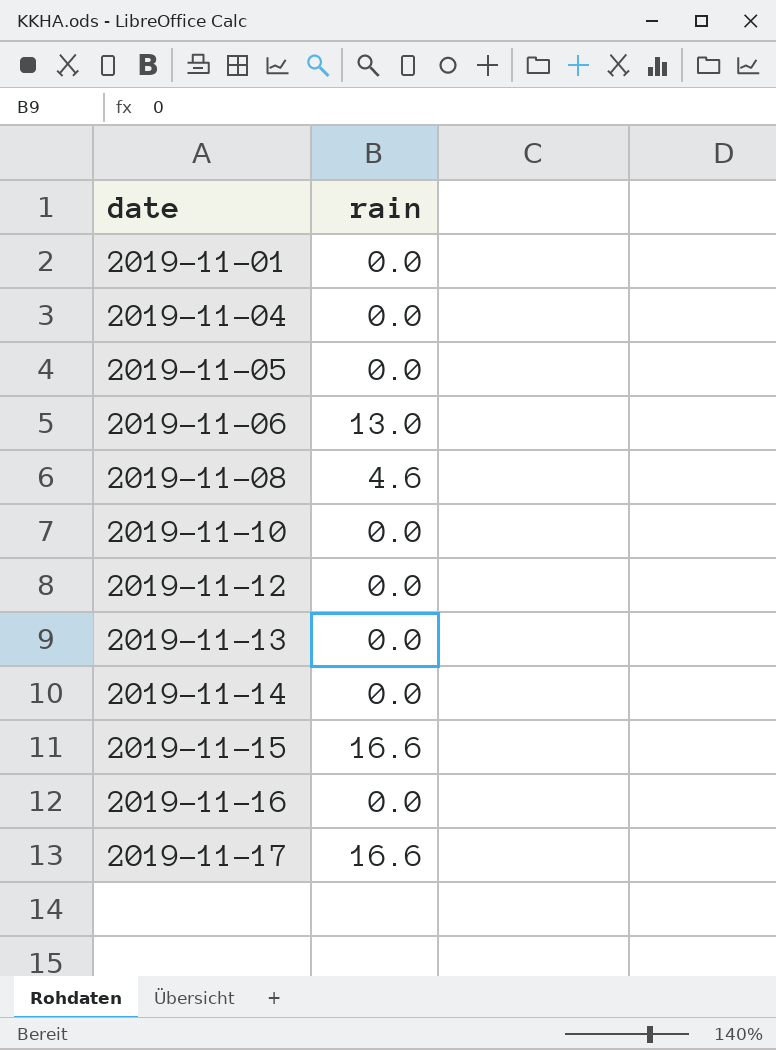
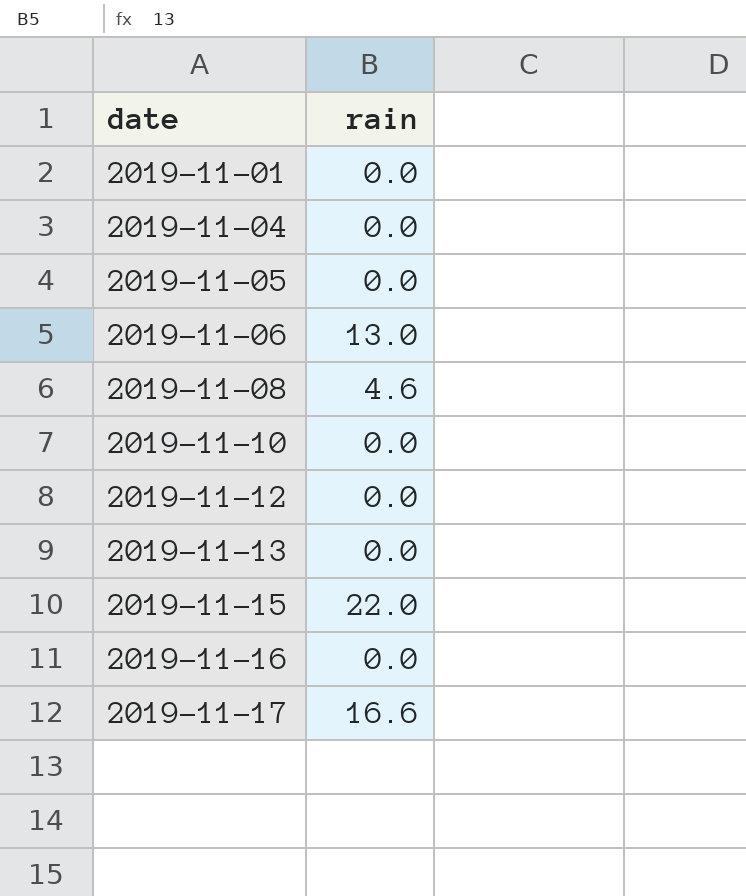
row 2019-11-14: 0.0 -> none
2019-11-15 | rain: 16.6 -> 22.0

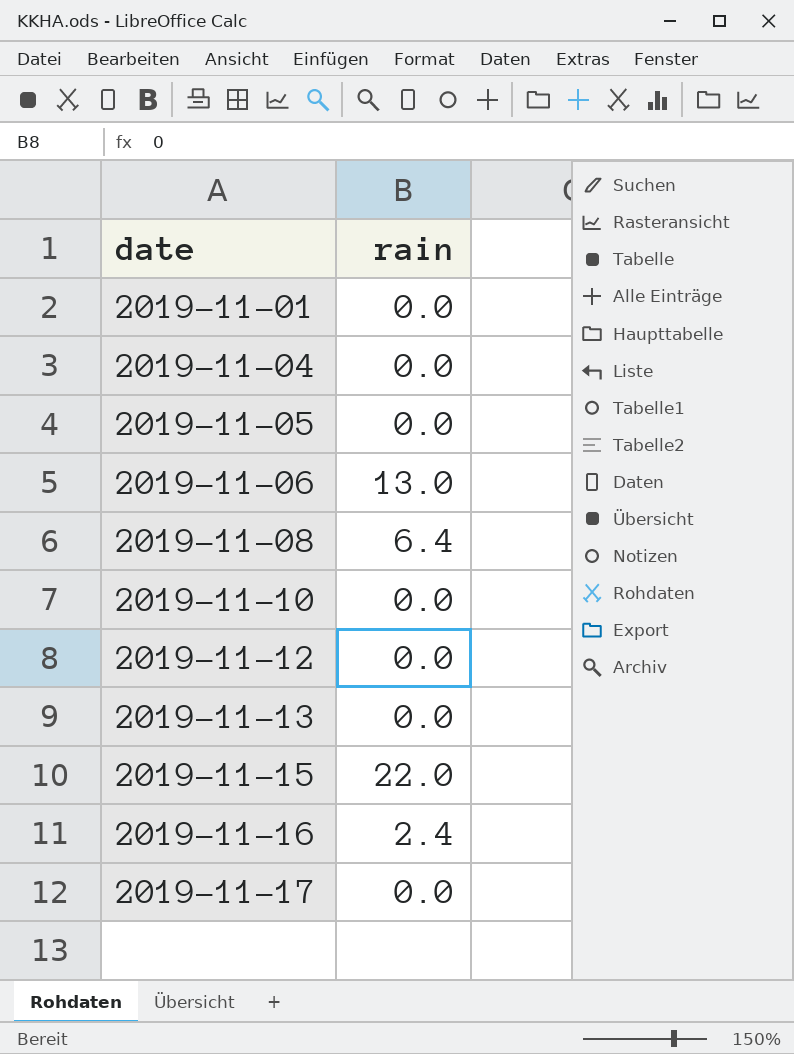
2019-11-08 | rain: 4.6 -> 6.4
2019-11-16 | rain: 0.0 -> 2.4
2019-11-17 | rain: 16.6 -> 0.0

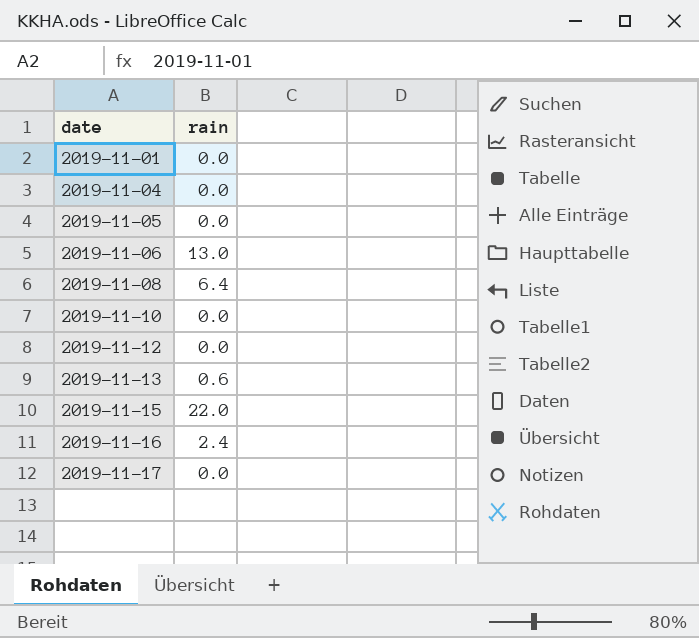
2019-11-13 | rain: 0.0 -> 0.6

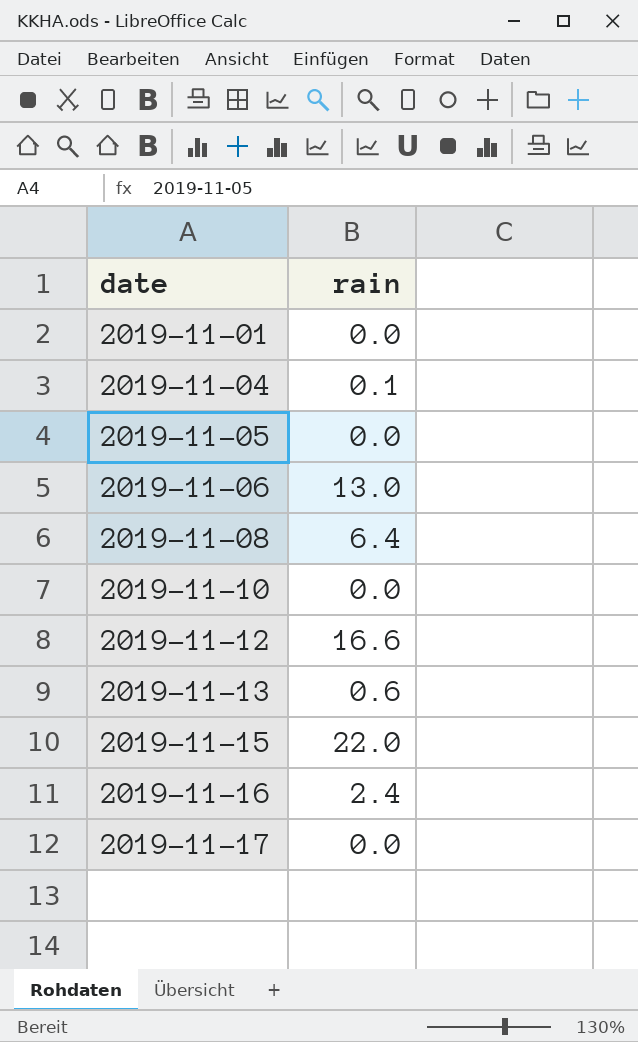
2019-11-04 | rain: 0.0 -> 0.1
2019-11-12 | rain: 0.0 -> 16.6

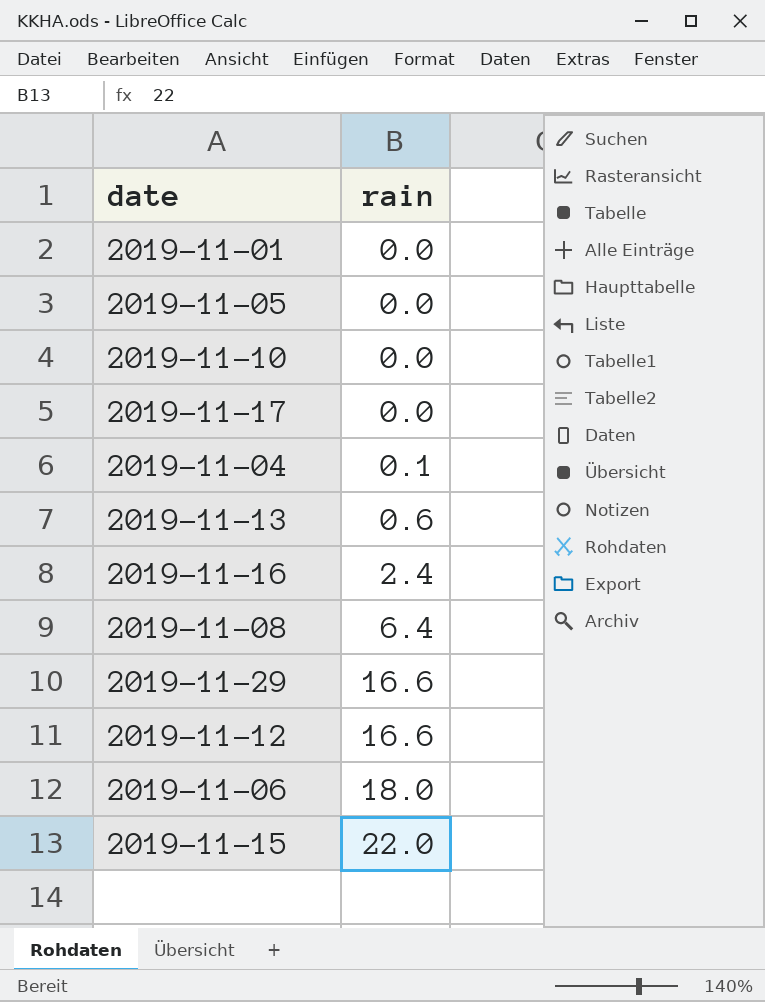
row order: date ascending -> rain ascending
row 2019-11-29: none -> 16.6
2019-11-06 | rain: 13.0 -> 18.0

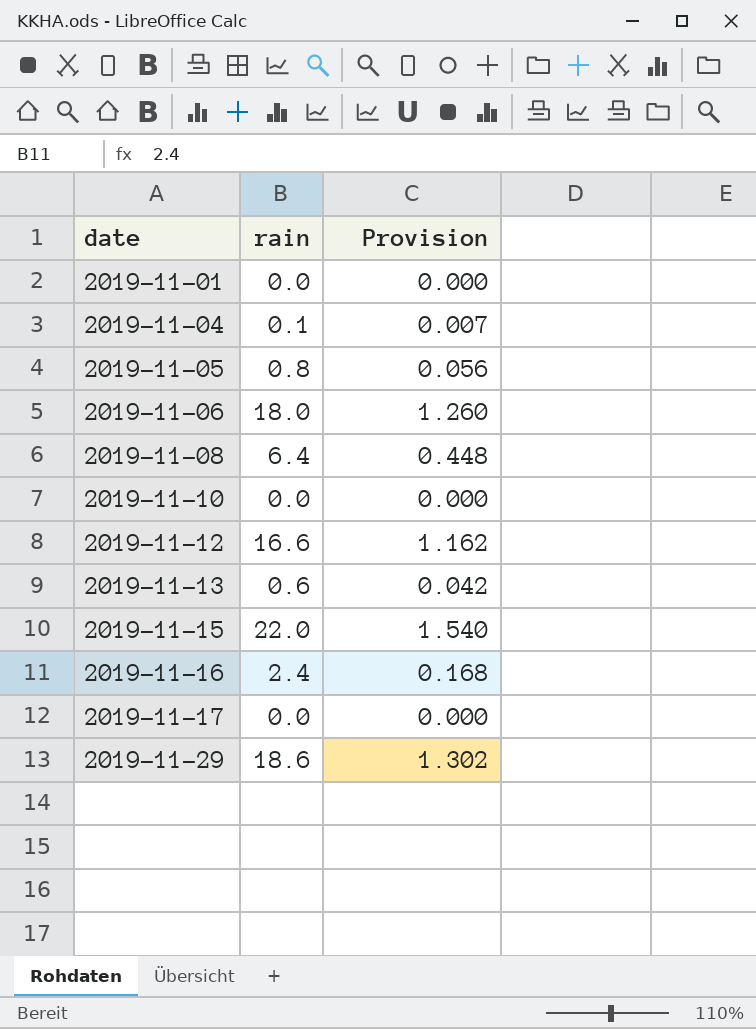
row order: rain ascending -> date ascending
column Provision | formula: none -> [rain] * 0.07
2019-11-05 | rain: 0.0 -> 0.8
2019-11-29 | rain: 16.6 -> 18.6

